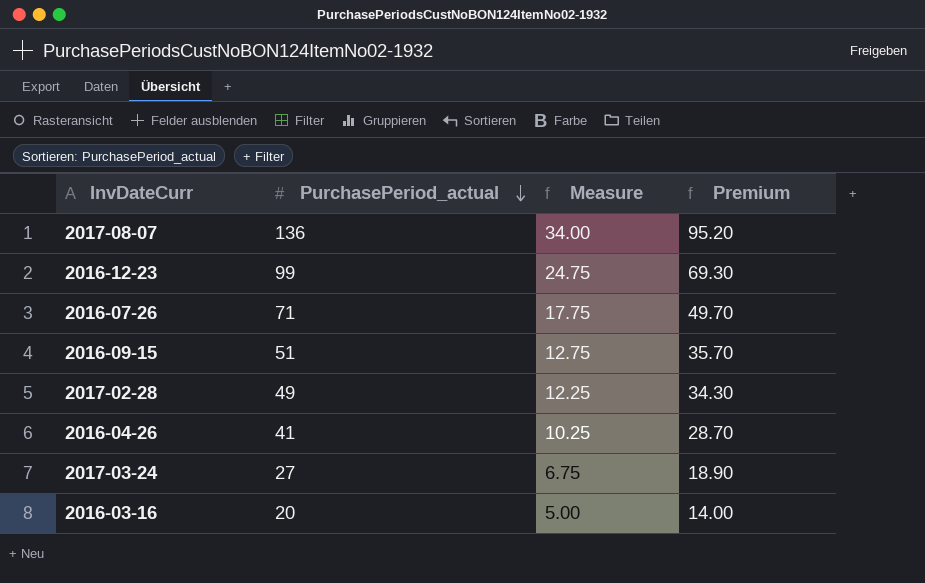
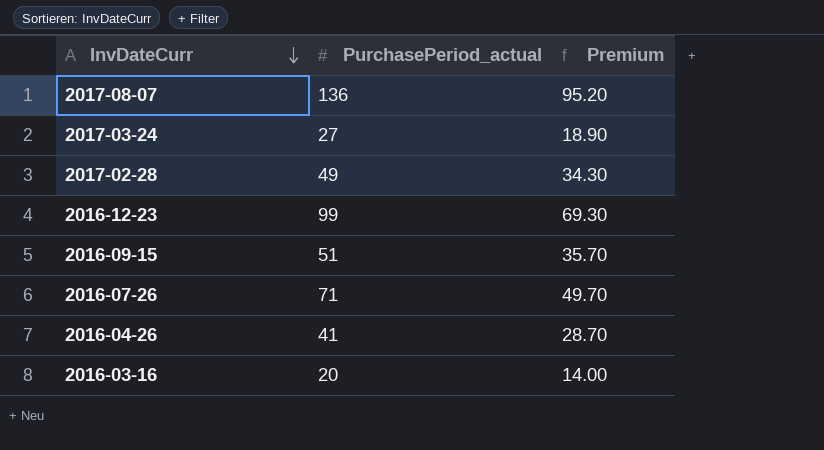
row order: PurchasePeriod_actual descending -> InvDateCurr descending
column Measure | formula: [PurchasePeriod_actual] * 0.25 -> none

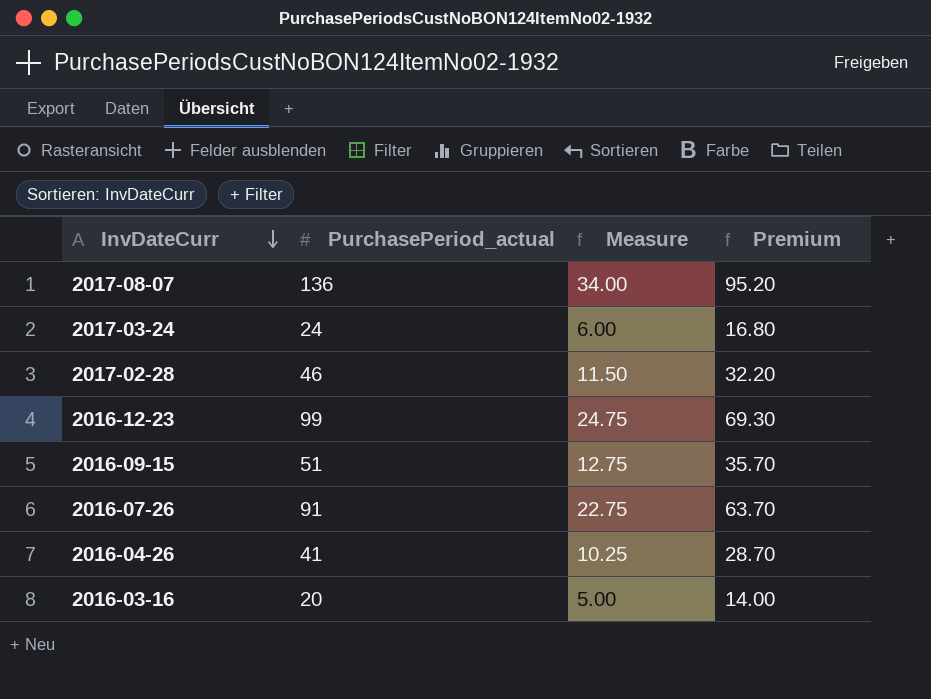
column Measure | formula: none -> [PurchasePeriod_actual] * 0.25
2017-03-24 | PurchasePeriod_actual: 27 -> 24
2017-03-24 | Premium: 18.90 -> 16.80
2017-02-28 | PurchasePeriod_actual: 49 -> 46
2017-02-28 | Premium: 34.30 -> 32.20
2016-07-26 | PurchasePeriod_actual: 71 -> 91
2016-07-26 | Premium: 49.70 -> 63.70

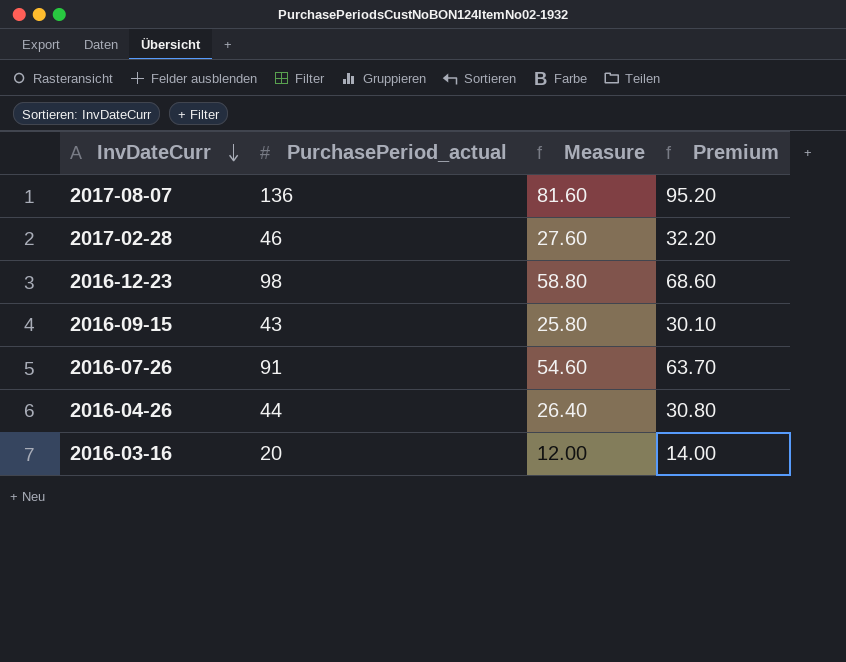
column Measure | formula: [PurchasePeriod_actual] * 0.25 -> [PurchasePeriod_actual] * 0.6
row 2017-03-24: 24 | 6.00 | 16.80 -> none
2016-12-23 | PurchasePeriod_actual: 99 -> 98
2016-12-23 | Premium: 69.30 -> 68.60
2016-09-15 | PurchasePeriod_actual: 51 -> 43
2016-09-15 | Premium: 35.70 -> 30.10
2016-04-26 | PurchasePeriod_actual: 41 -> 44
2016-04-26 | Premium: 28.70 -> 30.80

